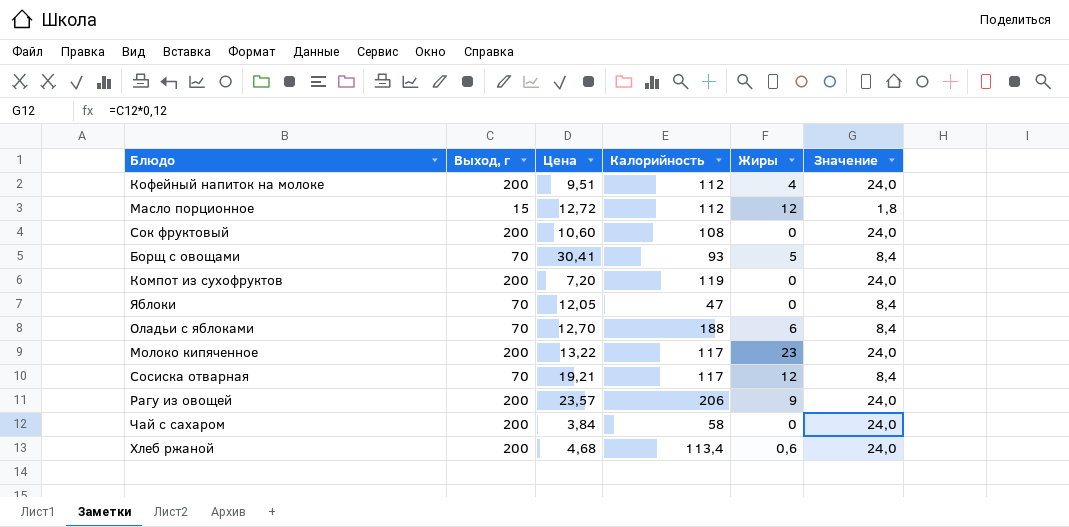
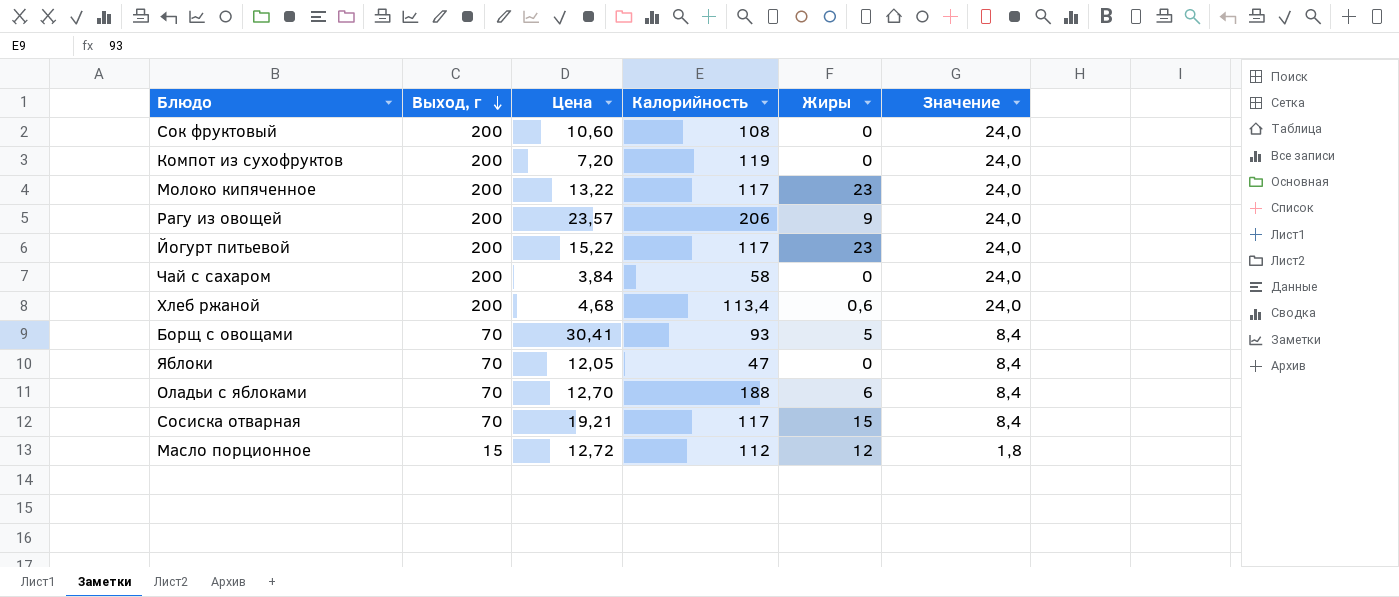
row order: none -> Выход, г descending
row Кофейный напиток на молоке: 200 | 9,51 | 112 | 4 | 24,0 -> none
row Йогурт питьевой: none -> 200 | 15,22 | 117 | 23 | 24,0
Сосиска отварная | Жиры: 12 -> 15

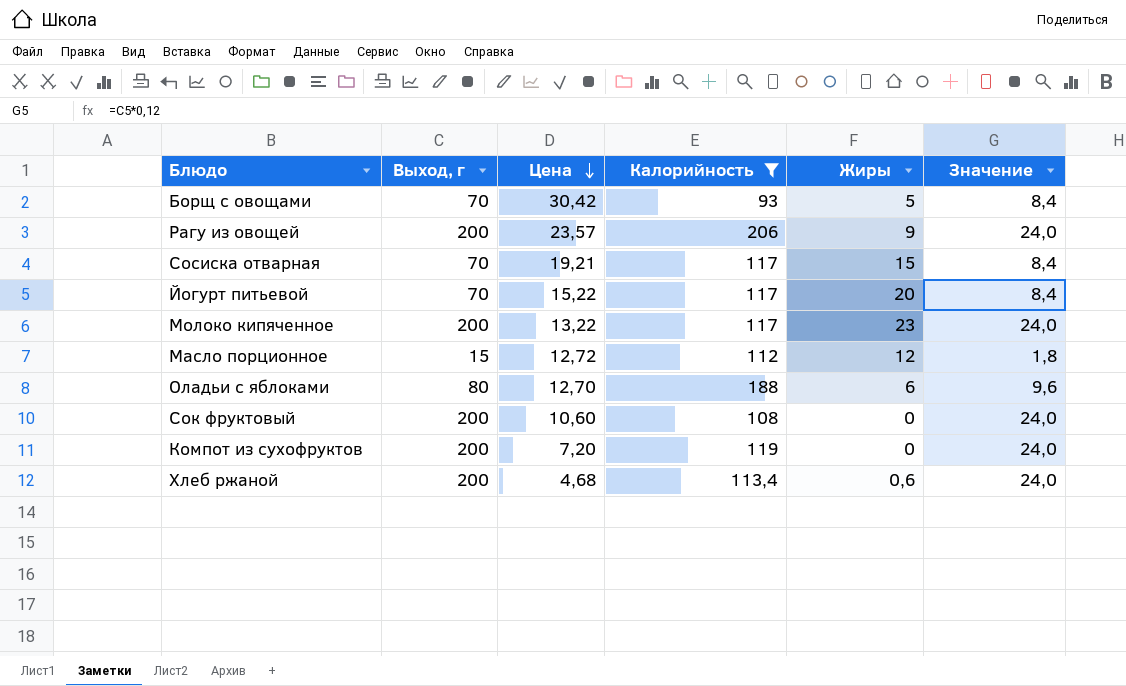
filter: none -> Калорийность >= 93
row order: Выход, г descending -> Цена descending
Борщ с овощами | Цена: 30,41 -> 30,42
Йогурт питьевой | Выход, г: 200 -> 70
Йогурт питьевой | Жиры: 23 -> 20
Йогурт питьевой | Значение: 24,0 -> 8,4
Оладьи с яблоками | Выход, г: 70 -> 80
Оладьи с яблоками | Значение: 8,4 -> 9,6

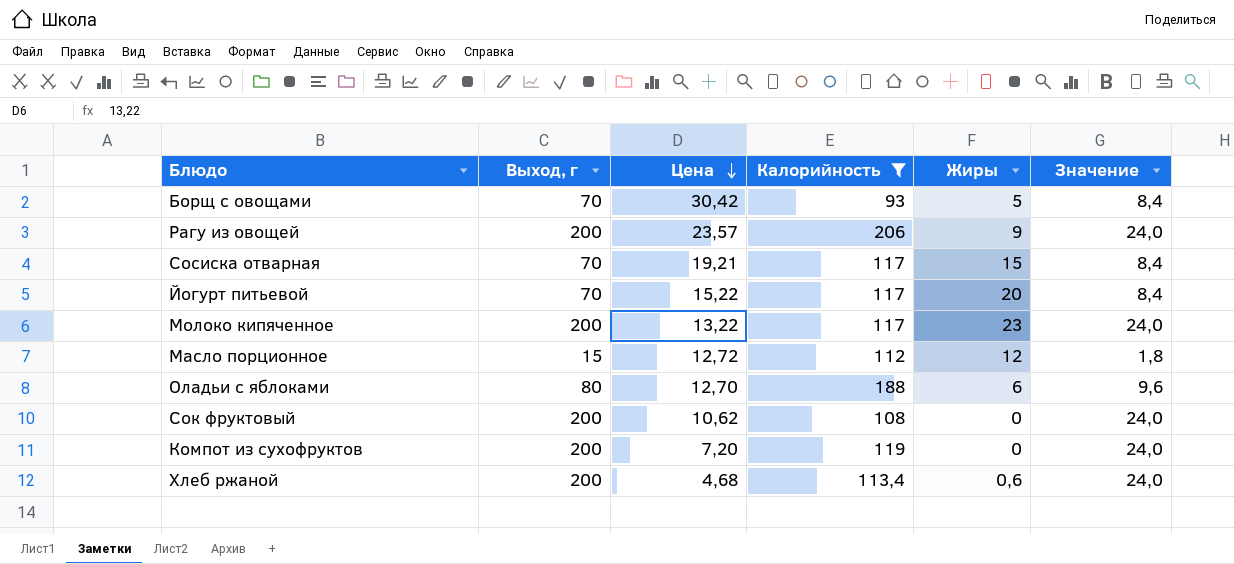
Сок фруктовый | Цена: 10,60 -> 10,62

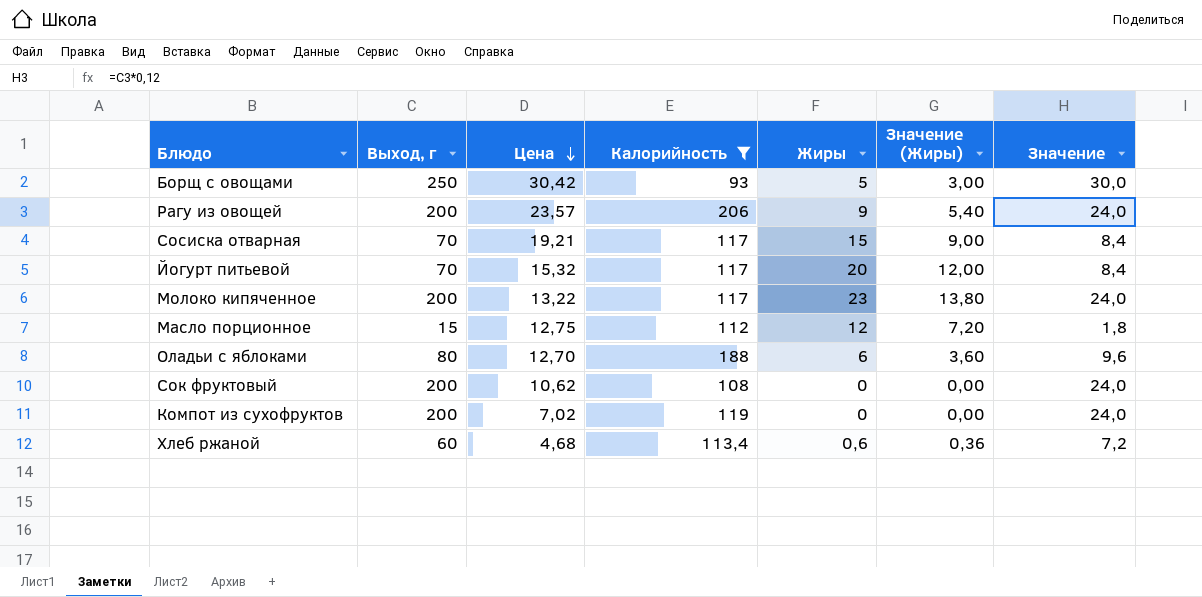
column Значение (Жиры) | formula: none -> [Жиры] * 0,6
Борщ с овощами | Выход, г: 70 -> 250
Борщ с овощами | Значение: 8,4 -> 30,0
Йогурт питьевой | Цена: 15,22 -> 15,32
Масло порционное | Цена: 12,72 -> 12,75
Компот из сухофруктов | Цена: 7,20 -> 7,02
Хлеб ржаной | Выход, г: 200 -> 60
Хлеб ржаной | Значение: 24,0 -> 7,2

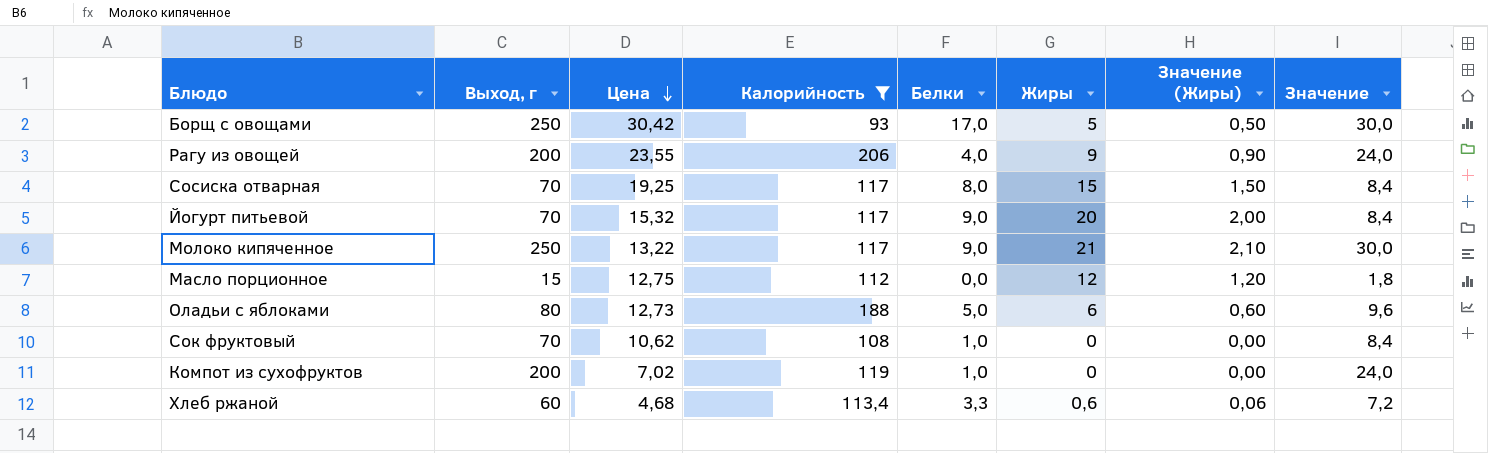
column Белки | position: none -> 5
column Значение (Жиры) | formula: [Жиры] * 0,6 -> [Жиры] * 0,1
Рагу из овощей | Цена: 23,57 -> 23,55
Сосиска отварная | Цена: 19,21 -> 19,25
Молоко кипяченное | Выход, г: 200 -> 250
Молоко кипяченное | Жиры: 23 -> 21
Молоко кипяченное | Значение: 24,0 -> 30,0
Оладьи с яблоками | Цена: 12,70 -> 12,73
Сок фруктовый | Выход, г: 200 -> 70
Сок фруктовый | Значение: 24,0 -> 8,4

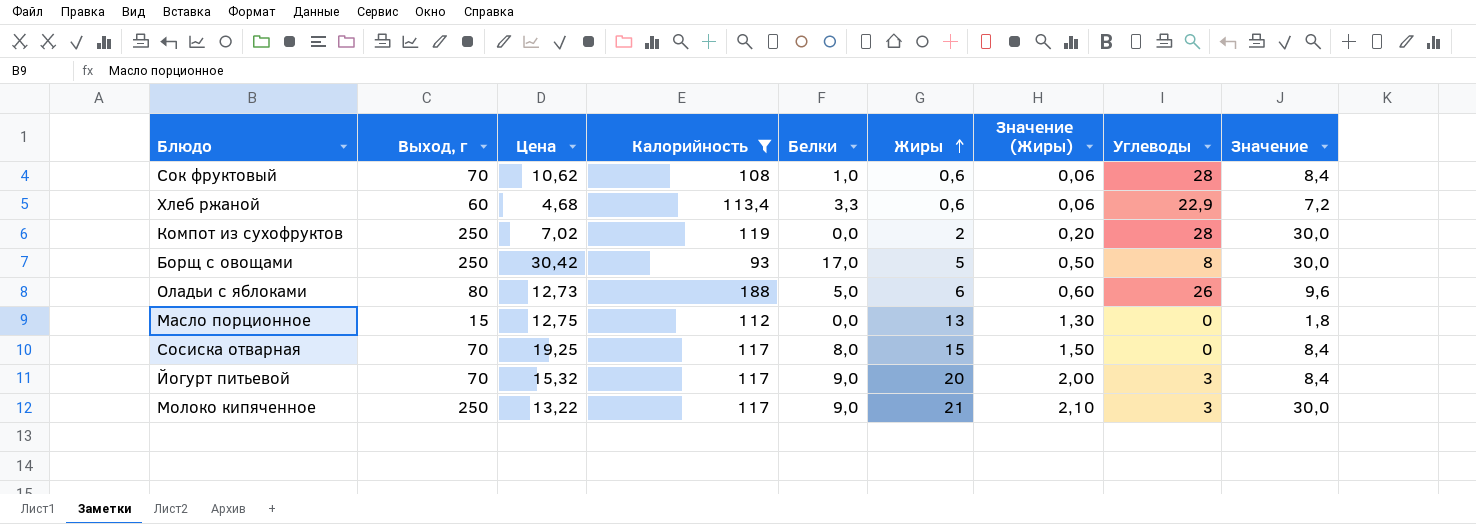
row order: Цена descending -> Жиры ascending
column Углеводы | position: none -> 8
row Рагу из овощей: 200 | 23,55 | 206 | 4,0 | 9 | 0,90 | 24,0 -> none
Сок фруктовый | Жиры: 0 -> 0,6
Сок фруктовый | Значение (Жиры): 0,00 -> 0,06
Компот из сухофруктов | Выход, г: 200 -> 250
Компот из сухофруктов | Белки: 1,0 -> 0,0
Компот из сухофруктов | Жиры: 0 -> 2
Компот из сухофруктов | Значение (Жиры): 0,00 -> 0,20
Компот из сухофруктов | Значение: 24,0 -> 30,0
Масло порционное | Жиры: 12 -> 13
Масло порционное | Значение (Жиры): 1,20 -> 1,30

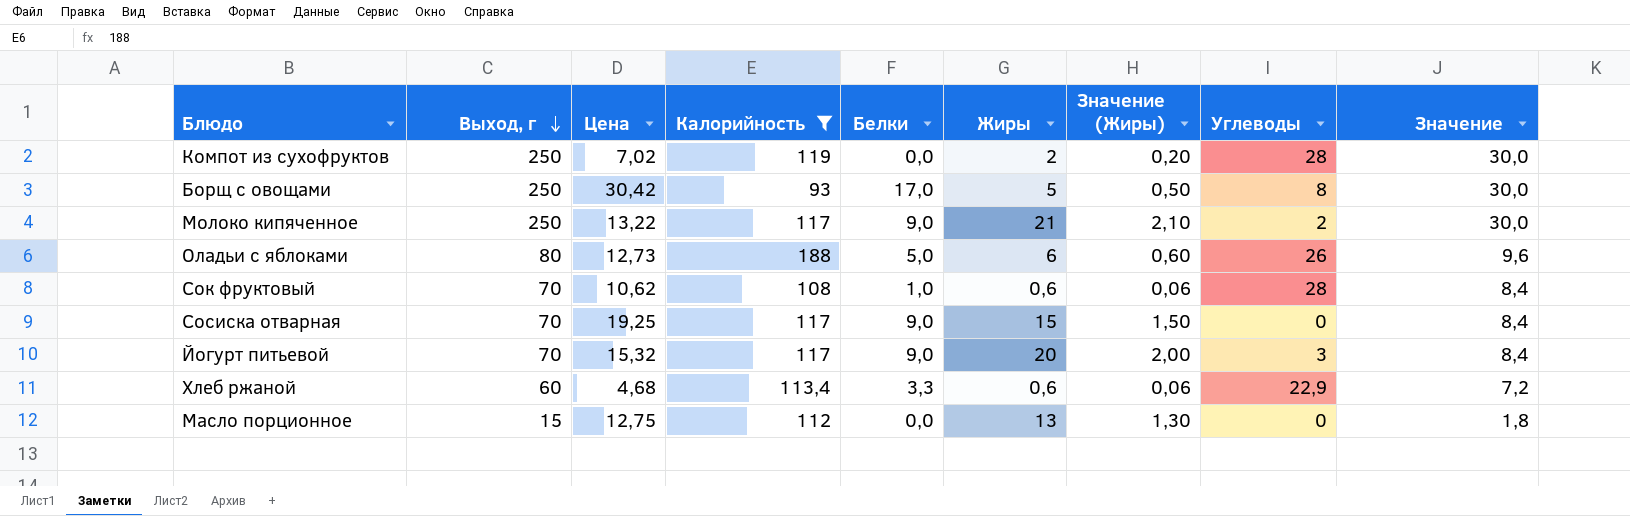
row order: Жиры ascending -> Выход, г descending
Молоко кипяченное | Углеводы: 3 -> 2
Сосиска отварная | Белки: 8,0 -> 9,0

